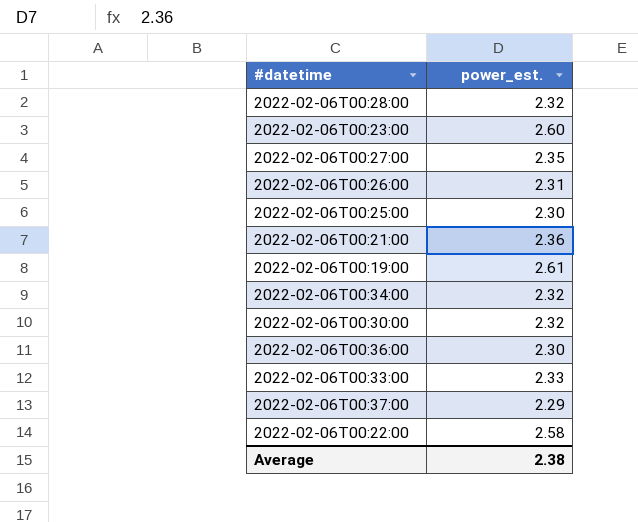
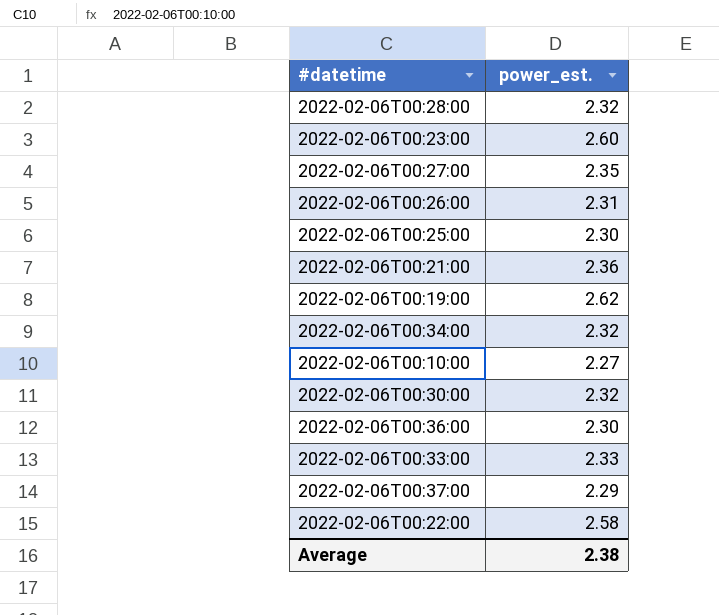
2022-02-06T00:19:00 | power_est.: 2.61 -> 2.62
row 2022-02-06T00:10:00: none -> 2.27

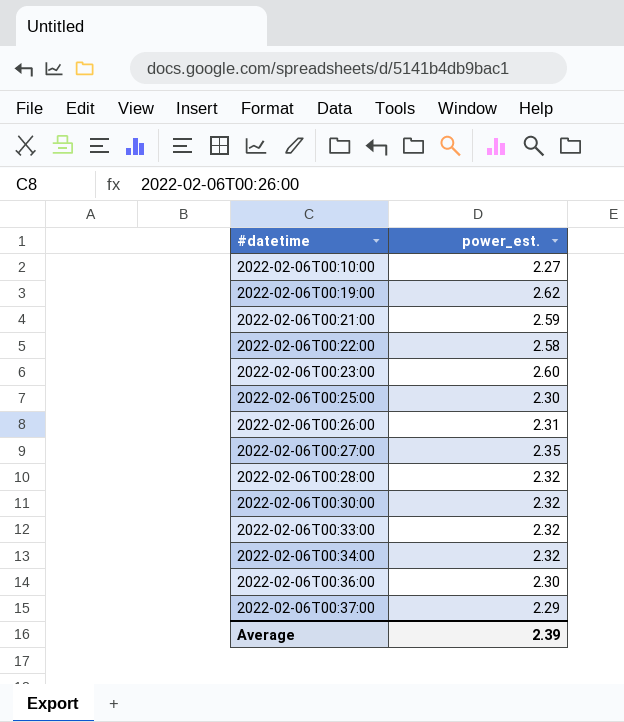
row order: none -> #datetime ascending
2022-02-06T00:21:00 | power_est.: 2.36 -> 2.59
2022-02-06T00:33:00 | power_est.: 2.33 -> 2.32
Average | power_est.: 2.38 -> 2.39

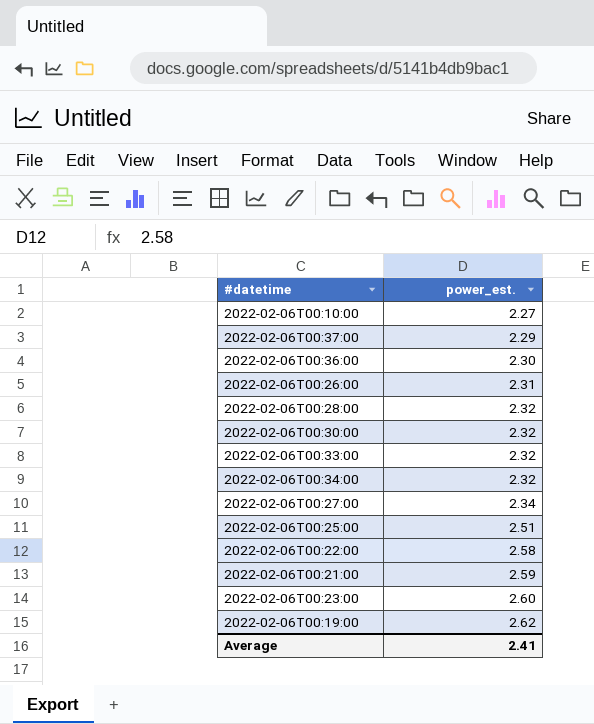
row order: #datetime ascending -> power_est. ascending
2022-02-06T00:27:00 | power_est.: 2.35 -> 2.34
2022-02-06T00:25:00 | power_est.: 2.30 -> 2.51
Average | power_est.: 2.39 -> 2.41

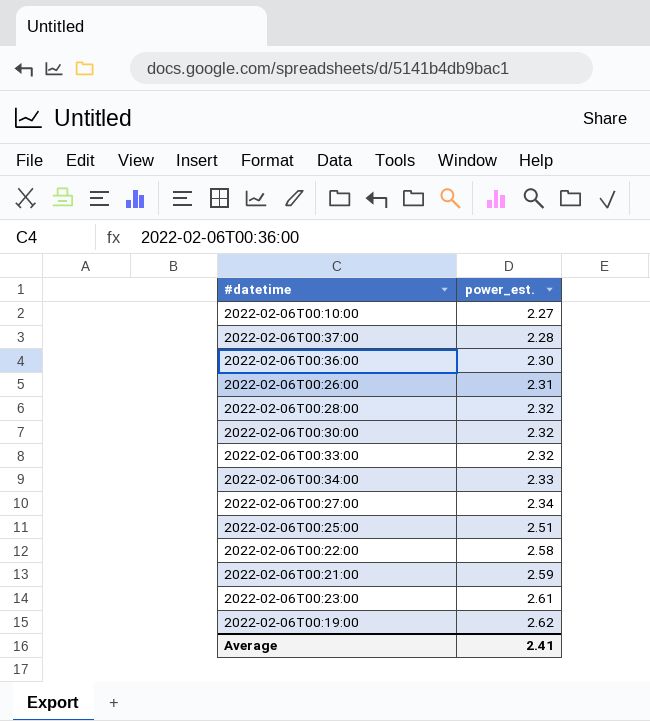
2022-02-06T00:37:00 | power_est.: 2.29 -> 2.28
2022-02-06T00:34:00 | power_est.: 2.32 -> 2.33
2022-02-06T00:23:00 | power_est.: 2.60 -> 2.61

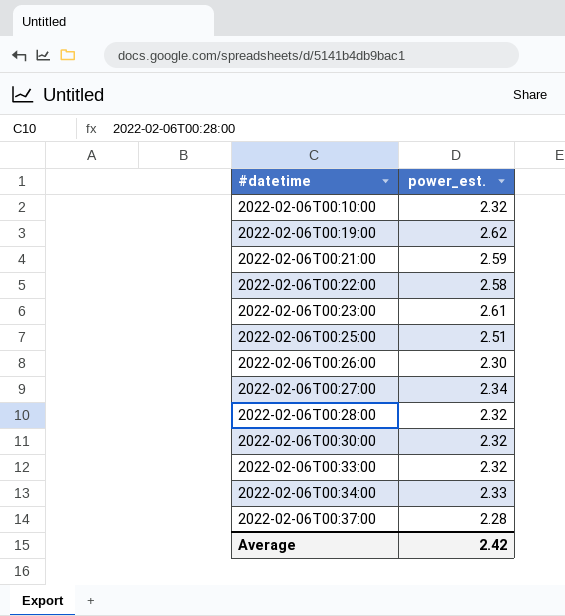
row order: power_est. ascending -> #datetime ascending
row 2022-02-06T00:36:00: 2.30 -> none
2022-02-06T00:10:00 | power_est.: 2.27 -> 2.32
2022-02-06T00:26:00 | power_est.: 2.31 -> 2.30
Average | power_est.: 2.41 -> 2.42

